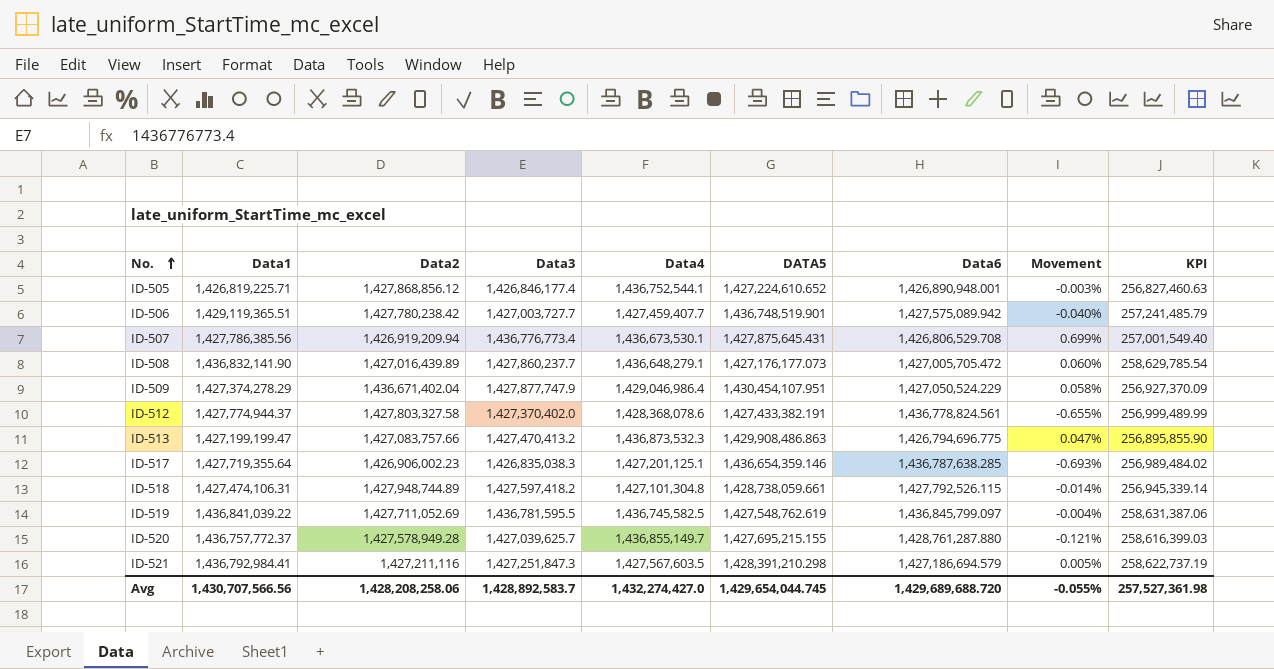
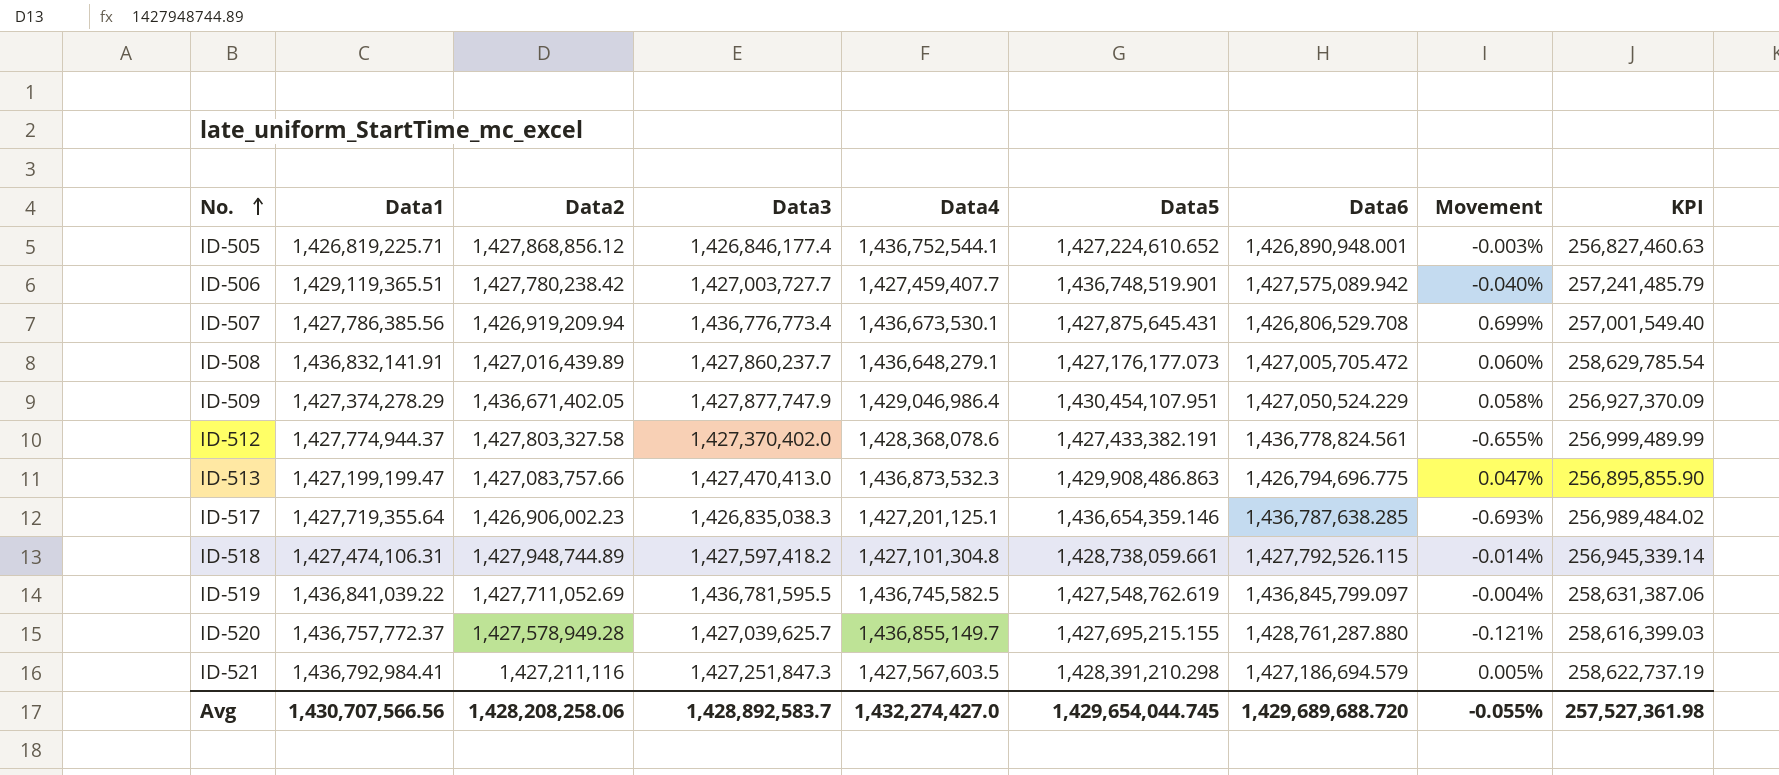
column name: DATA5 -> Data5
ID-508 | Data1: 1,436,832,141.90 -> 1,436,832,141.91
ID-509 | Data2: 1,436,671,402.04 -> 1,436,671,402.05
ID-513 | Data3: 1,427,470,413.2 -> 1,427,470,413.0

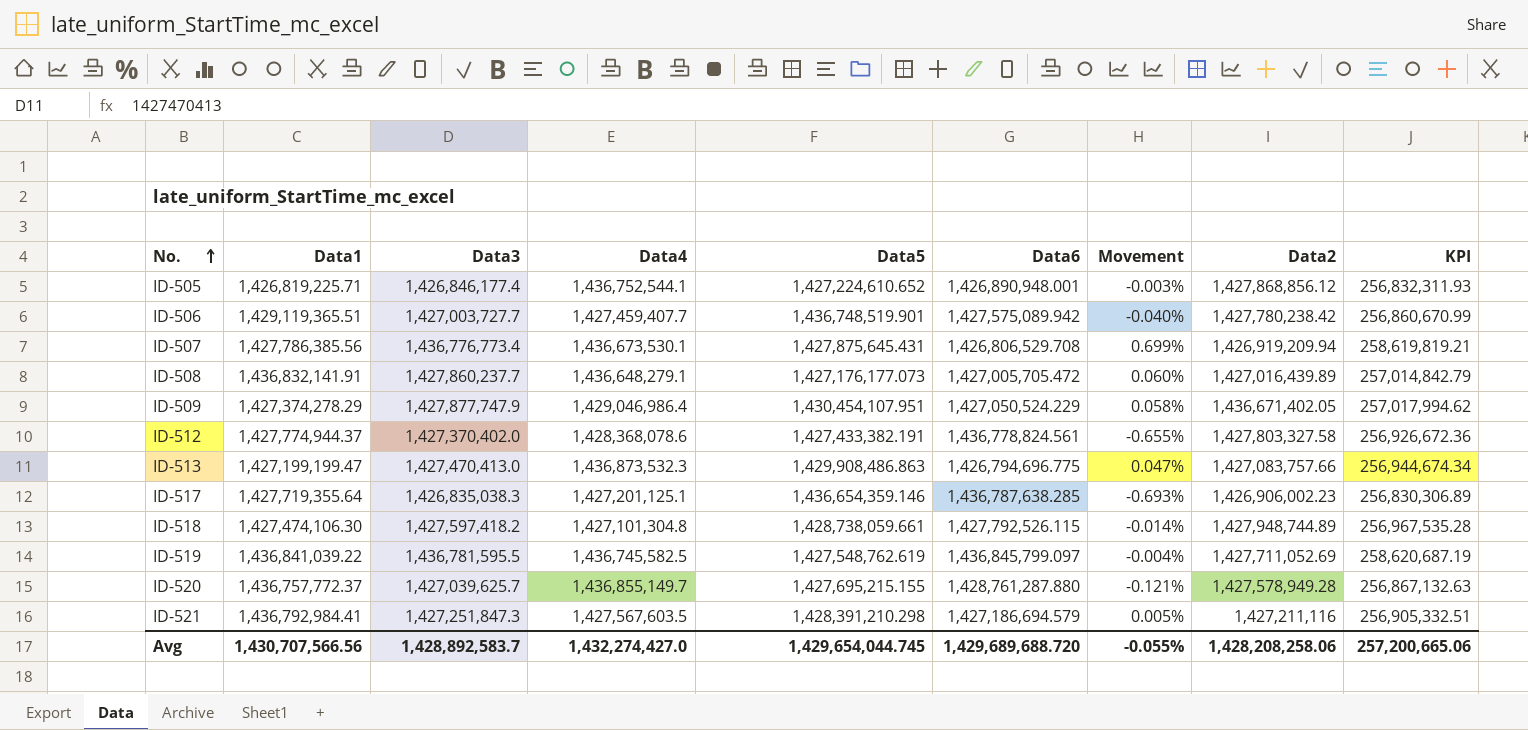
column Data2 | position: 3 -> 8
column KPI | formula: [Data1] * 0.18 -> [Data3] * 0.18
ID-518 | Data1: 1,427,474,106.31 -> 1,427,474,106.30
Avg | KPI: 257,527,361.98 -> 257,200,665.06

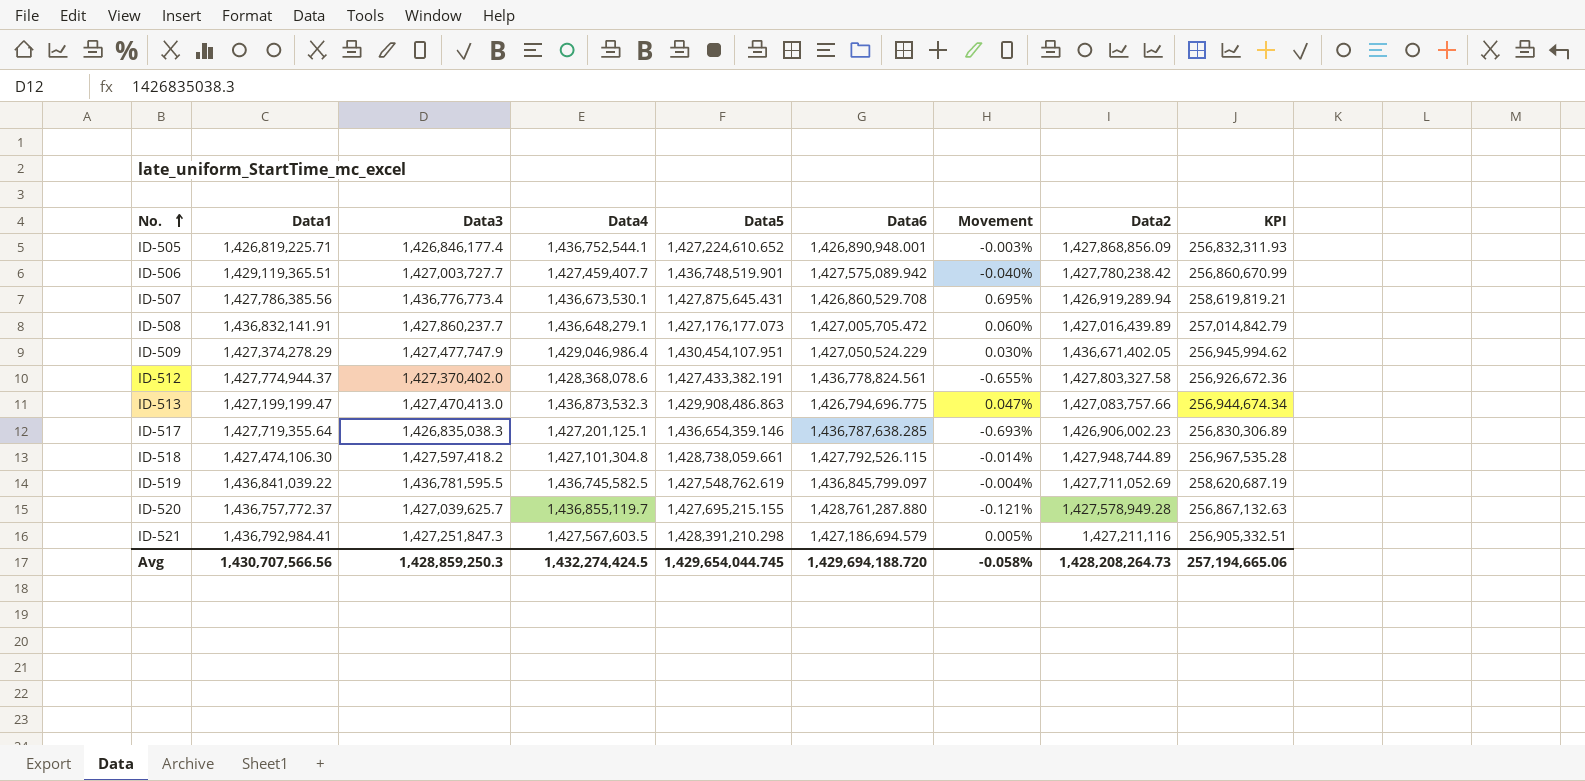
ID-505 | Data2: 1,427,868,856.12 -> 1,427,868,856.09
ID-507 | Data6: 1,426,806,529.708 -> 1,426,860,529.708
ID-507 | Movement: 0.699% -> 0.695%
ID-507 | Data2: 1,426,919,209.94 -> 1,426,919,289.94
ID-509 | Data3: 1,427,877,747.9 -> 1,427,477,747.9
ID-509 | Movement: 0.058% -> 0.030%
ID-509 | KPI: 257,017,994.62 -> 256,945,994.62
ID-520 | Data4: 1,436,855,149.7 -> 1,436,855,119.7
Avg | Data3: 1,428,892,583.7 -> 1,428,859,250.3
Avg | Data4: 1,432,274,427.0 -> 1,432,274,424.5
Avg | Data6: 1,429,689,688.720 -> 1,429,694,188.720
Avg | Movement: -0.055% -> -0.058%
Avg | Data2: 1,428,208,258.06 -> 1,428,208,264.73
Avg | KPI: 257,200,665.06 -> 257,194,665.06

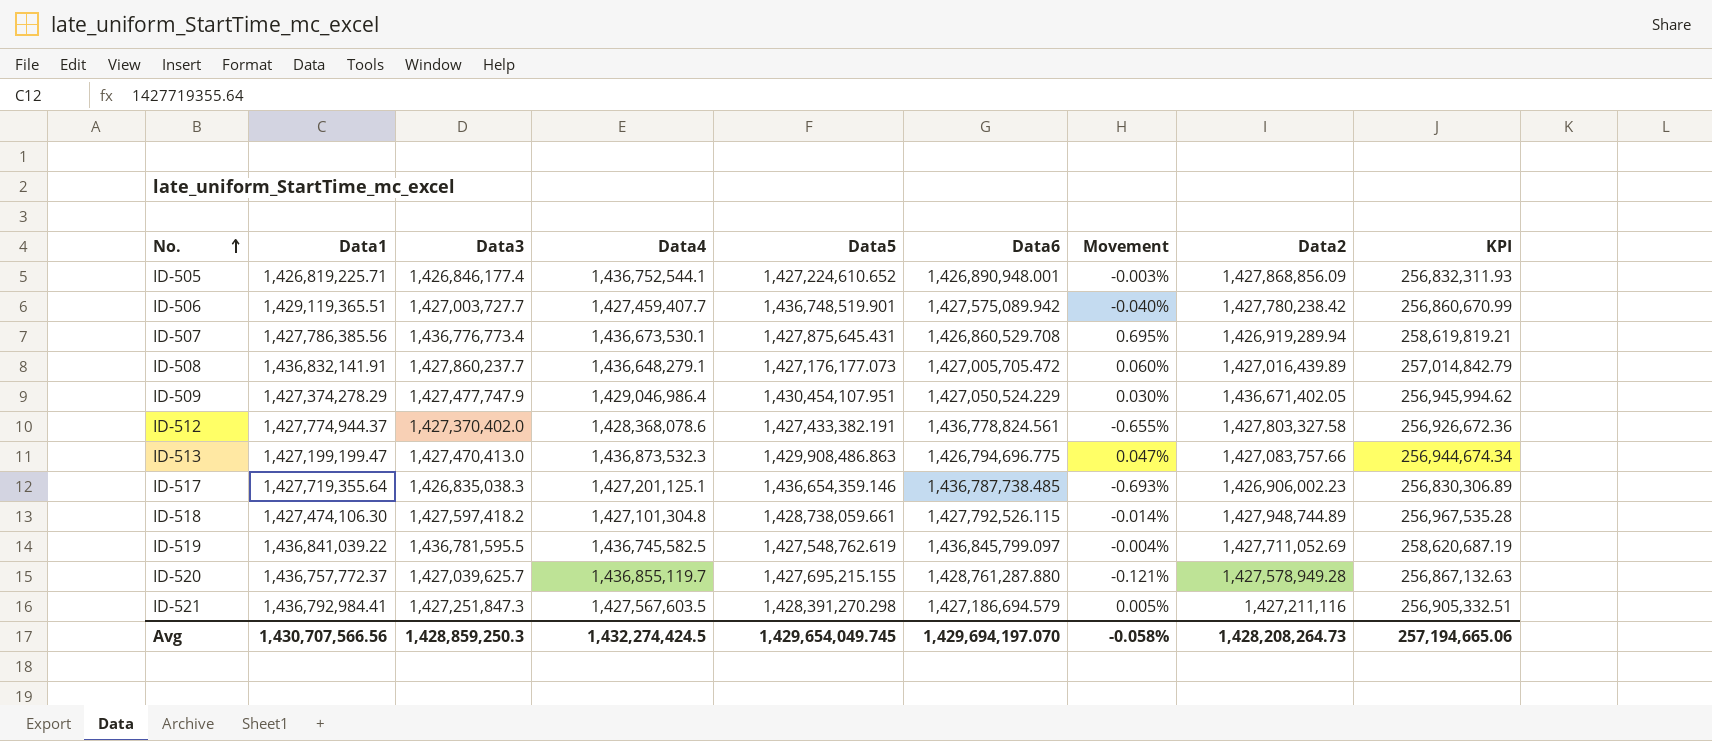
ID-517 | Data6: 1,436,787,638.285 -> 1,436,787,738.485
ID-521 | Data5: 1,428,391,210.298 -> 1,428,391,270.298
Avg | Data5: 1,429,654,044.745 -> 1,429,654,049.745
Avg | Data6: 1,429,694,188.720 -> 1,429,694,197.070

